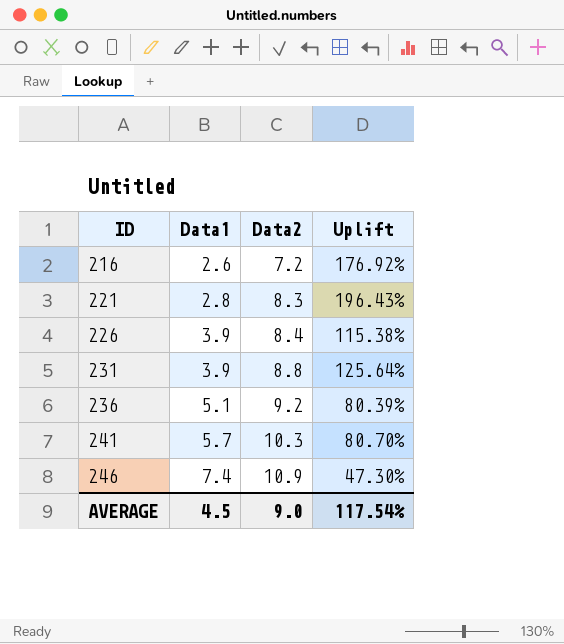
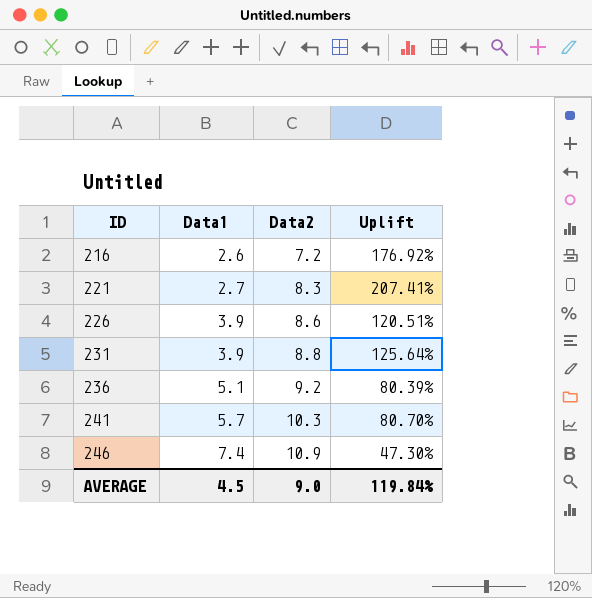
221 | Data1: 2.8 -> 2.7
221 | Uplift: 196.43% -> 207.41%
226 | Data2: 8.4 -> 8.6
226 | Uplift: 115.38% -> 120.51%
AVERAGE | Uplift: 117.54% -> 119.84%

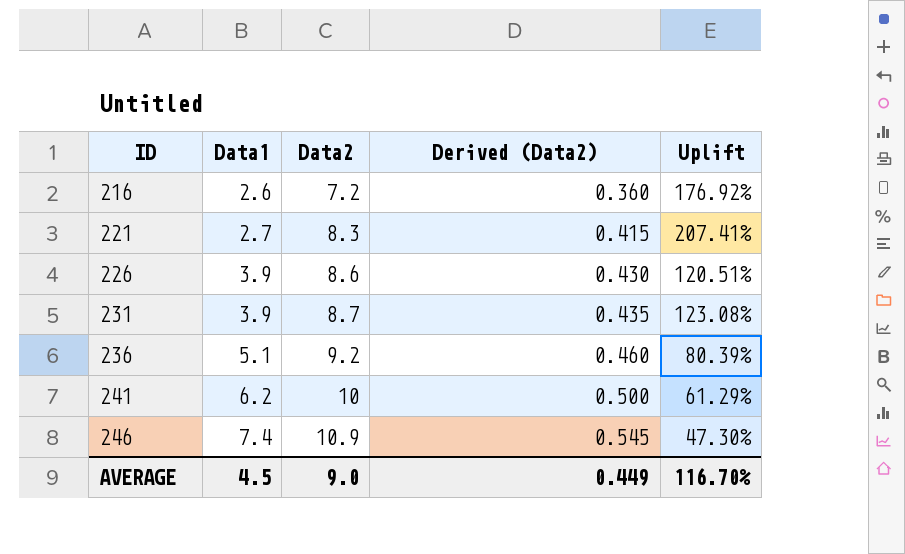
column Derived (Data2) | formula: none -> [Data2] * 0.05
231 | Data2: 8.8 -> 8.7
231 | Uplift: 125.64% -> 123.08%
241 | Data1: 5.7 -> 6.2
241 | Data2: 10.3 -> 10
241 | Uplift: 80.70% -> 61.29%
AVERAGE | Uplift: 119.84% -> 116.70%

